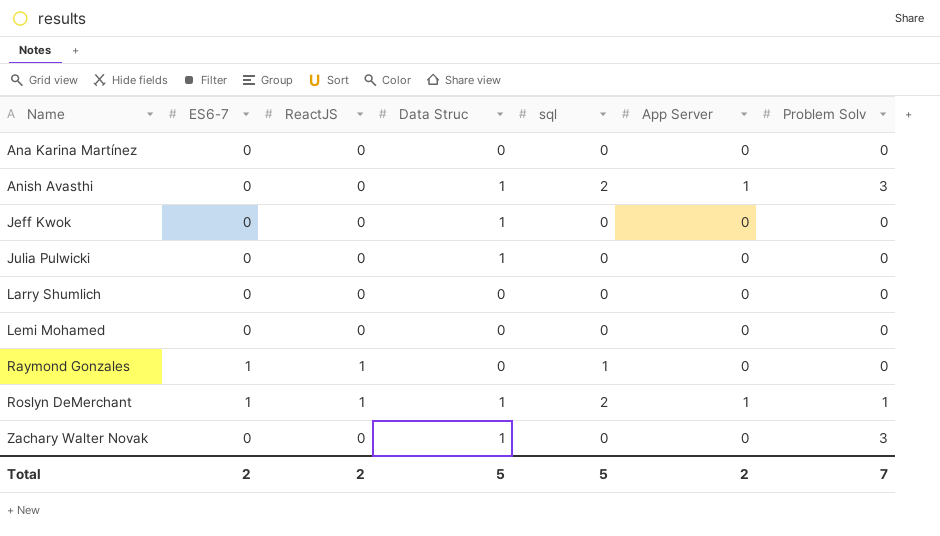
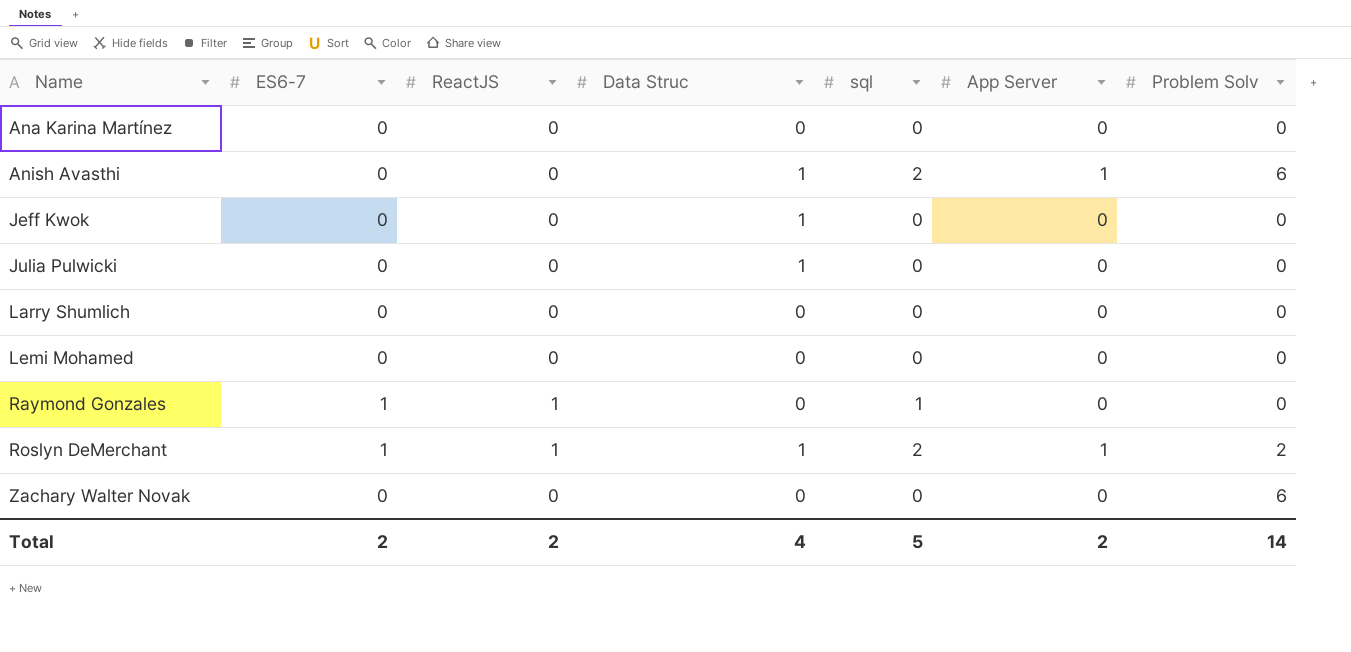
Anish Avasthi | Problem Solv: 3 -> 6
Roslyn DeMerchant | Problem Solv: 1 -> 2
Zachary Walter Novak | Data Struc: 1 -> 0
Zachary Walter Novak | Problem Solv: 3 -> 6
Total | Data Struc: 5 -> 4
Total | Problem Solv: 7 -> 14

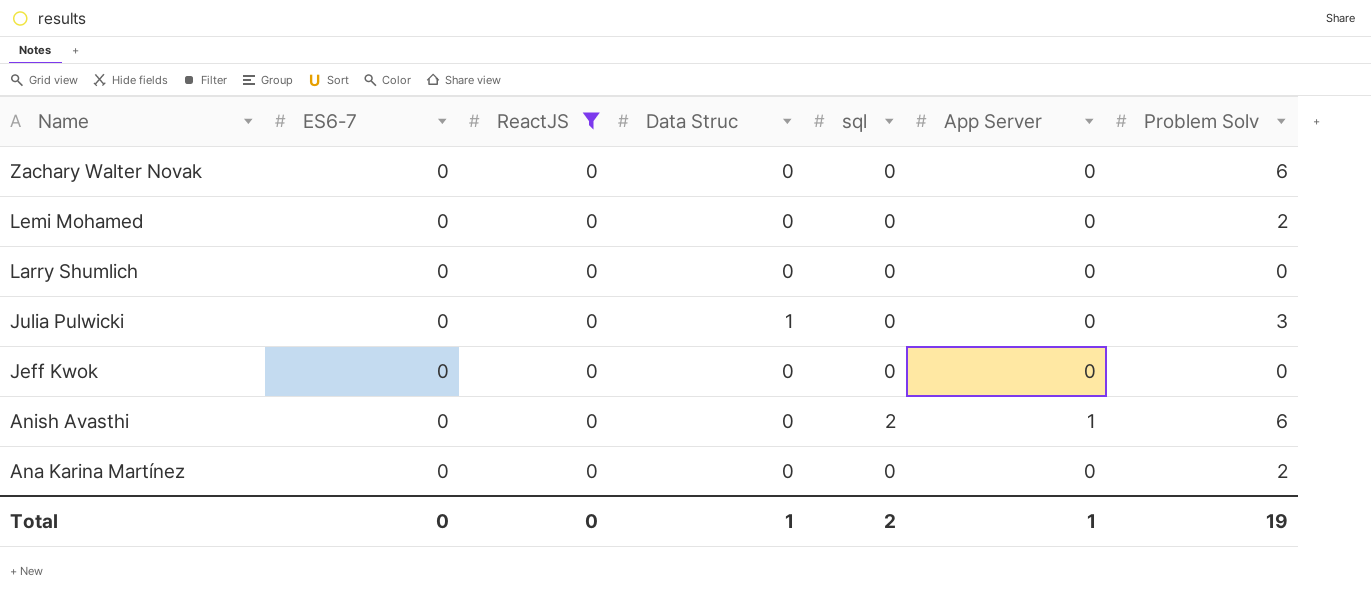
filter: none -> ReactJS = 0
row order: Name ascending -> Name descending
Lemi Mohamed | Problem Solv: 0 -> 2
Julia Pulwicki | Problem Solv: 0 -> 3
Jeff Kwok | Data Struc: 1 -> 0
Anish Avasthi | Data Struc: 1 -> 0
Ana Karina Martínez | Problem Solv: 0 -> 2
Total | ES6-7: 2 -> 0
Total | ReactJS: 2 -> 0
Total | Data Struc: 4 -> 1
Total | sql: 5 -> 2
Total | App Server: 2 -> 1
Total | Problem Solv: 14 -> 19

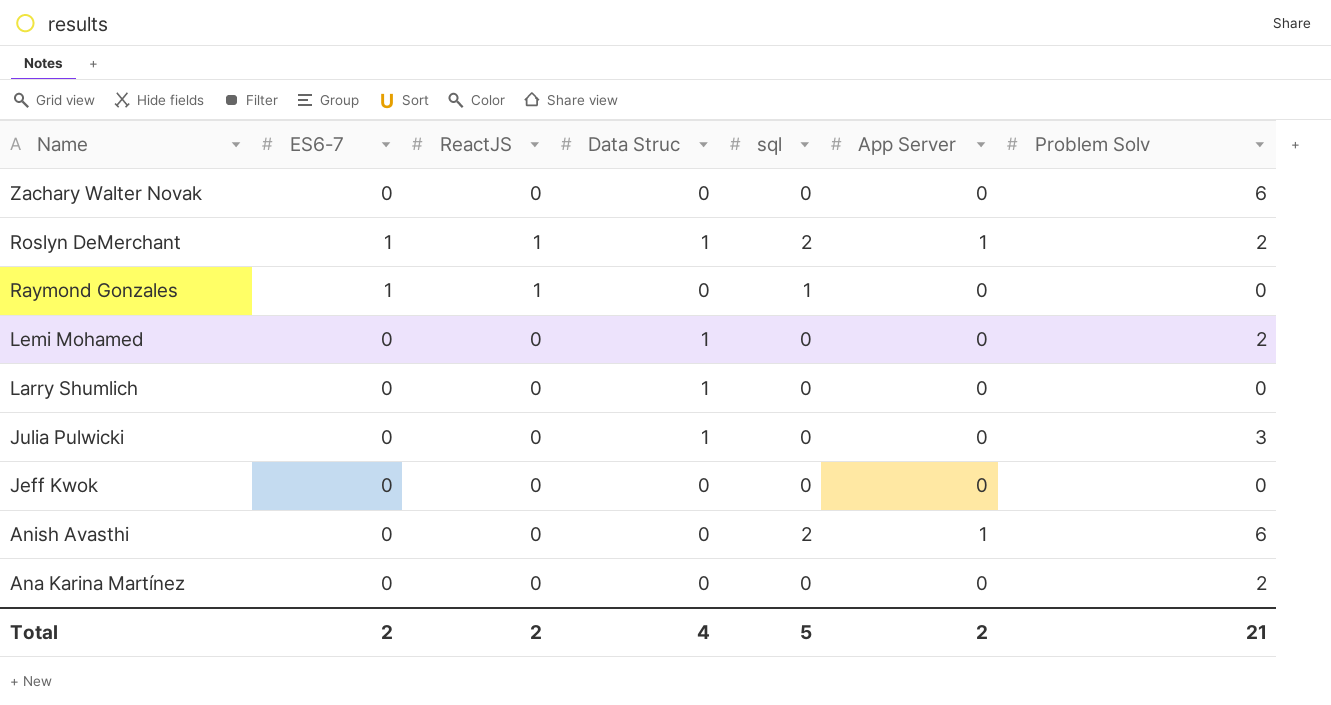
filter: ReactJS = 0 -> none
Lemi Mohamed | Data Struc: 0 -> 1
Larry Shumlich | Data Struc: 0 -> 1
Total | ES6-7: 0 -> 2
Total | ReactJS: 0 -> 2
Total | Data Struc: 1 -> 4
Total | sql: 2 -> 5
Total | App Server: 1 -> 2
Total | Problem Solv: 19 -> 21

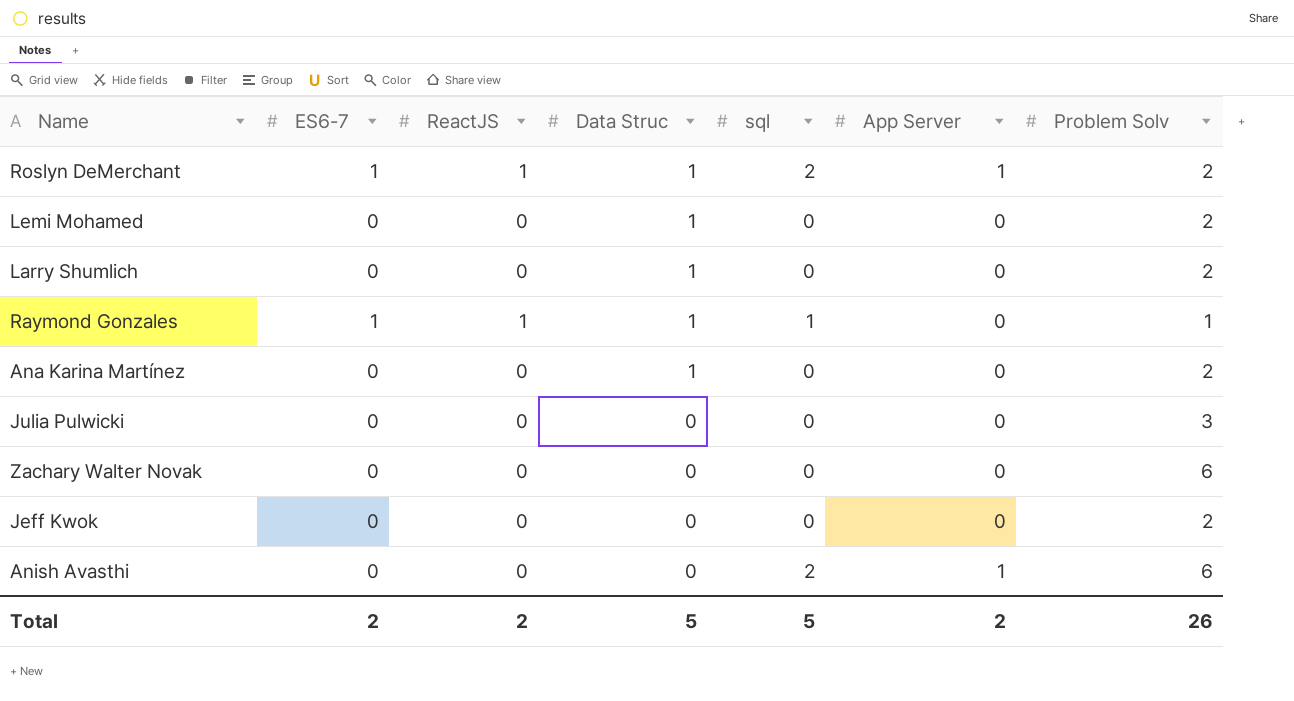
row order: Name descending -> Data Struc descending
Larry Shumlich | Problem Solv: 0 -> 2
Raymond Gonzales | Data Struc: 0 -> 1
Raymond Gonzales | Problem Solv: 0 -> 1
Ana Karina Martínez | Data Struc: 0 -> 1
Julia Pulwicki | Data Struc: 1 -> 0
Jeff Kwok | Problem Solv: 0 -> 2
Total | Data Struc: 4 -> 5
Total | Problem Solv: 21 -> 26

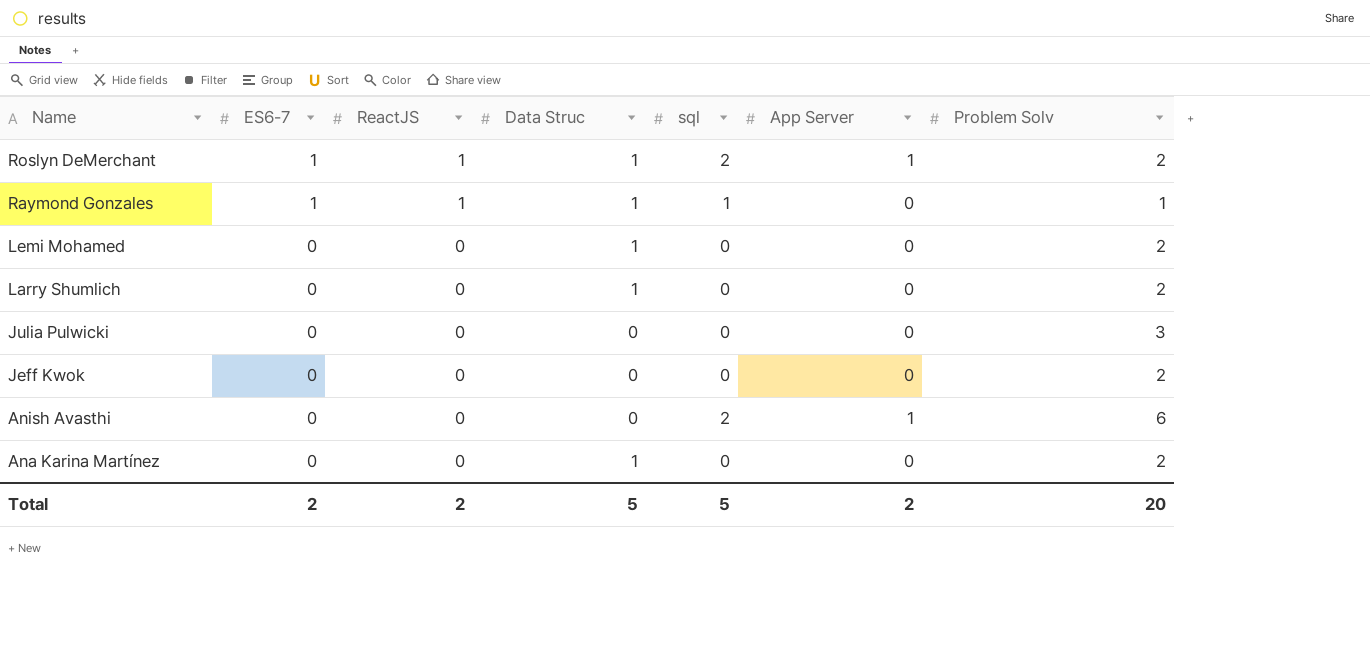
row order: Data Struc descending -> Name descending
row Zachary Walter Novak: 0 | 0 | 0 | 0 | 0 | 6 -> none
Total | Problem Solv: 26 -> 20

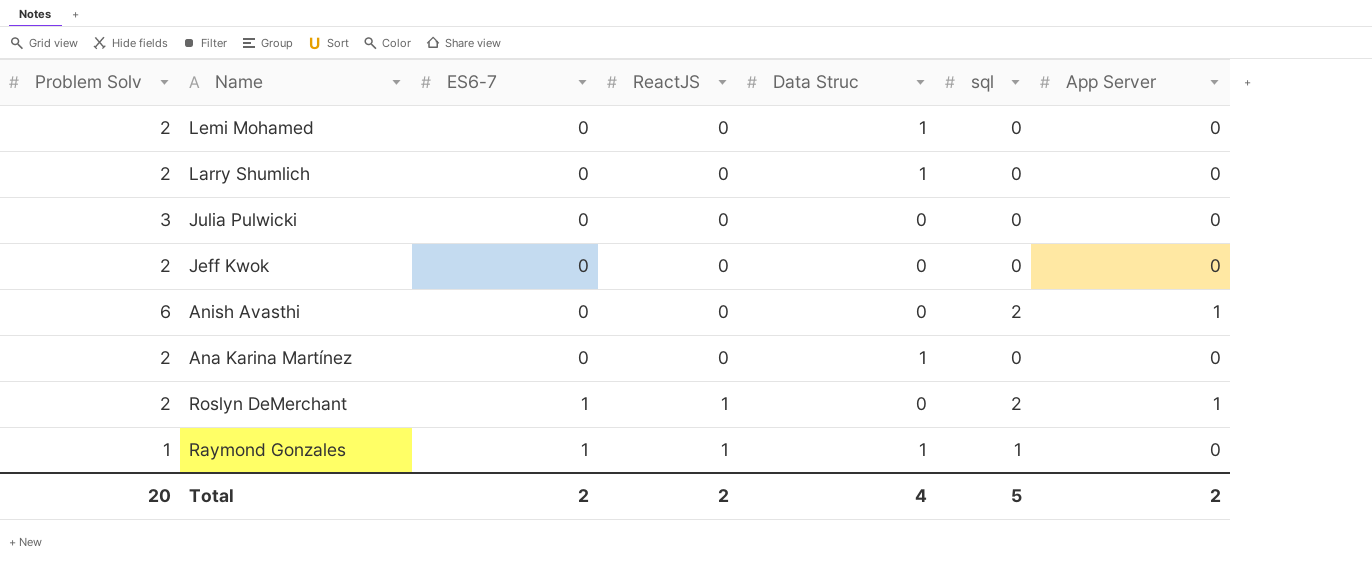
row order: Name descending -> ES6-7 ascending
column Problem Solv | position: 7 -> 1
Roslyn DeMerchant | Data Struc: 1 -> 0
Total | Data Struc: 5 -> 4

